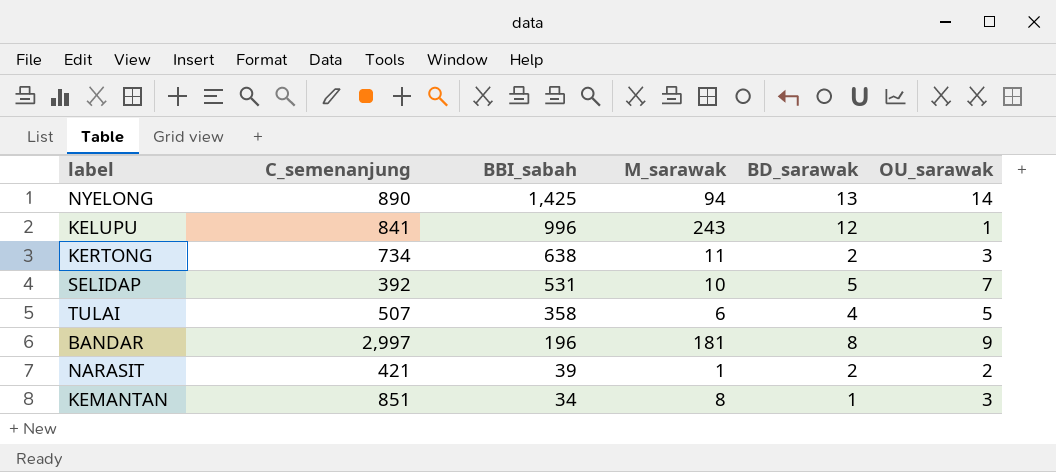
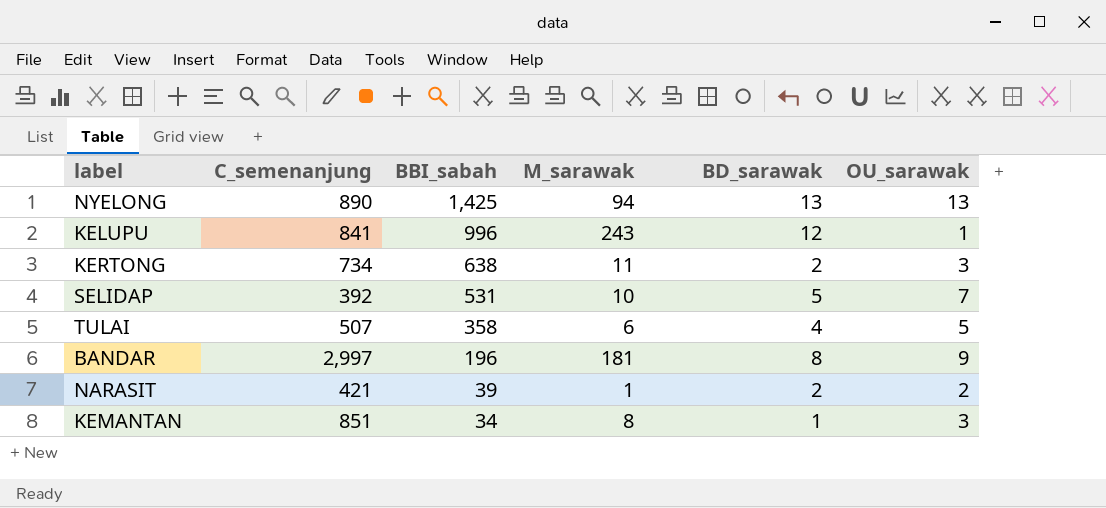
NYELONG | OU_sarawak: 14 -> 13

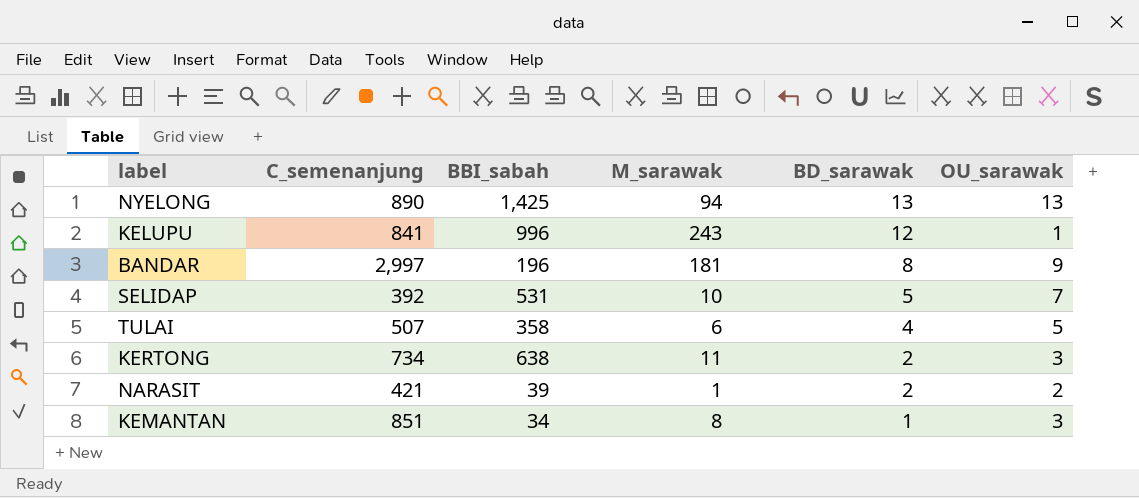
row order: BBI_sabah descending -> BD_sarawak descending

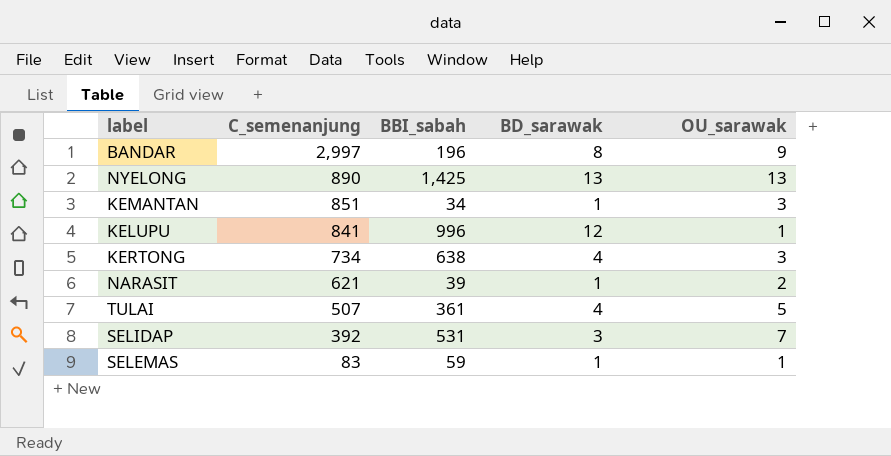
row order: BD_sarawak descending -> C_semenanjung descending
column M_sarawak | position: 4 -> none
KERTONG | BD_sarawak: 2 -> 4
NARASIT | C_semenanjung: 421 -> 621
NARASIT | BD_sarawak: 2 -> 1
TULAI | BBI_sabah: 358 -> 361
SELIDAP | BD_sarawak: 5 -> 3
row SELEMAS: none -> 83 | 59 | 1 | 1

